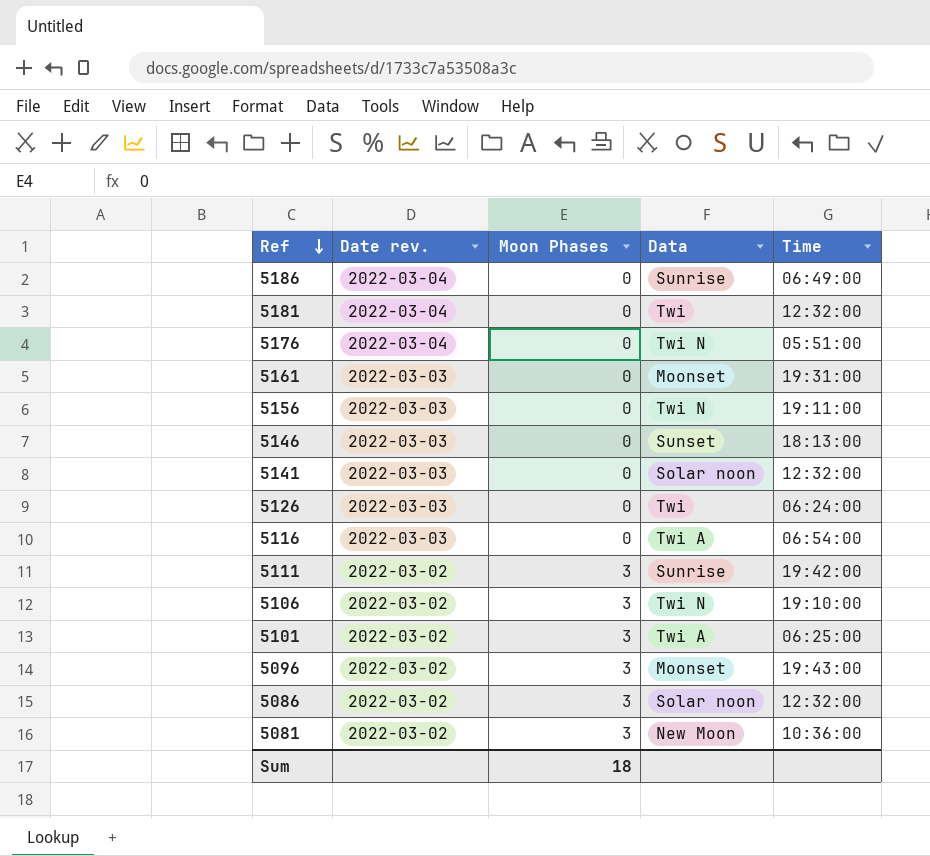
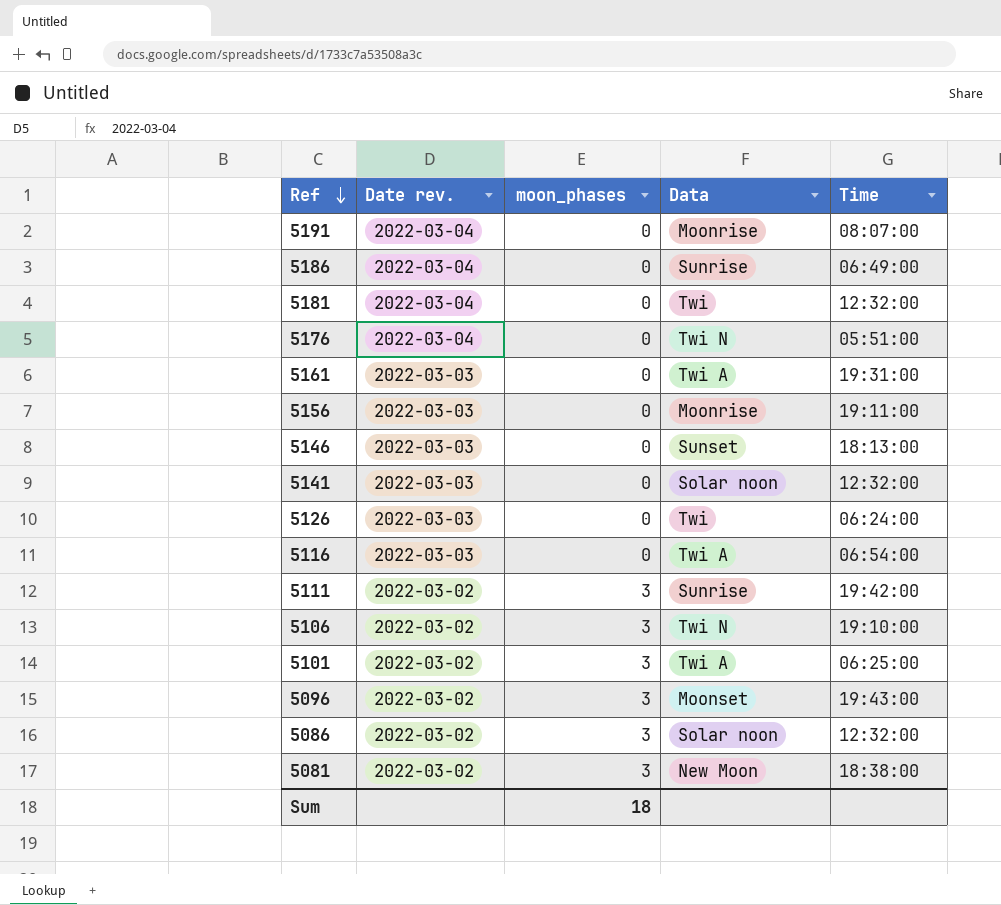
column name: Moon Phases -> moon_phases
row 5191: none -> 2022-03-04 | 0 | Moonrise | 08:07:00
5161 | Data: Moonset -> Twi A
5156 | Data: Twi N -> Moonrise
5081 | Time: 10:36:00 -> 18:38:00

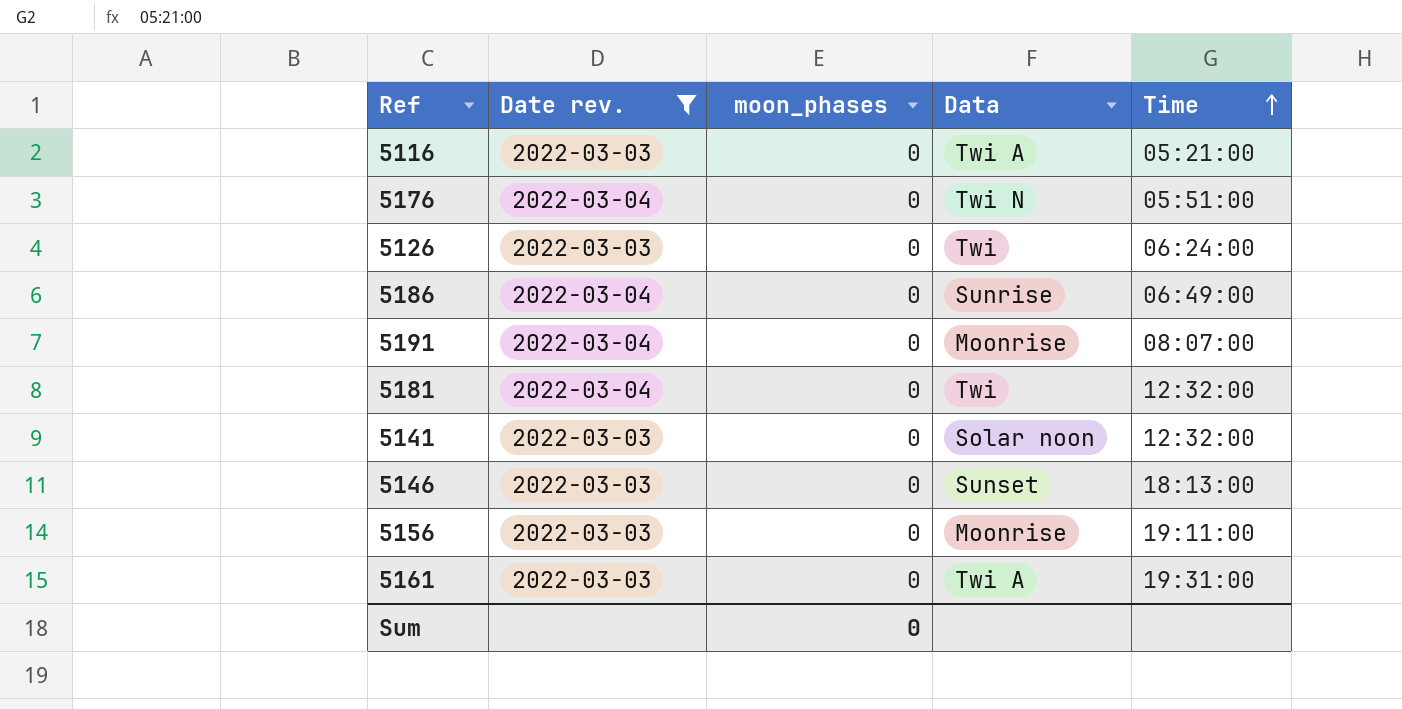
filter: none -> Date rev. != 2022-03-02
row order: Ref descending -> Time ascending
5116 | Time: 06:54:00 -> 05:21:00
Sum | moon_phases: 18 -> 0

